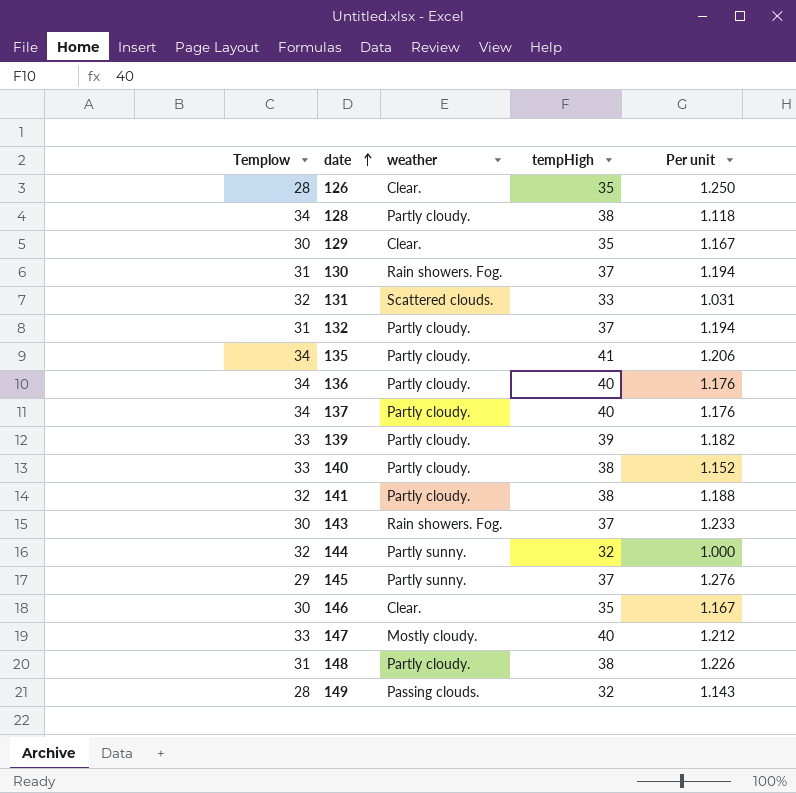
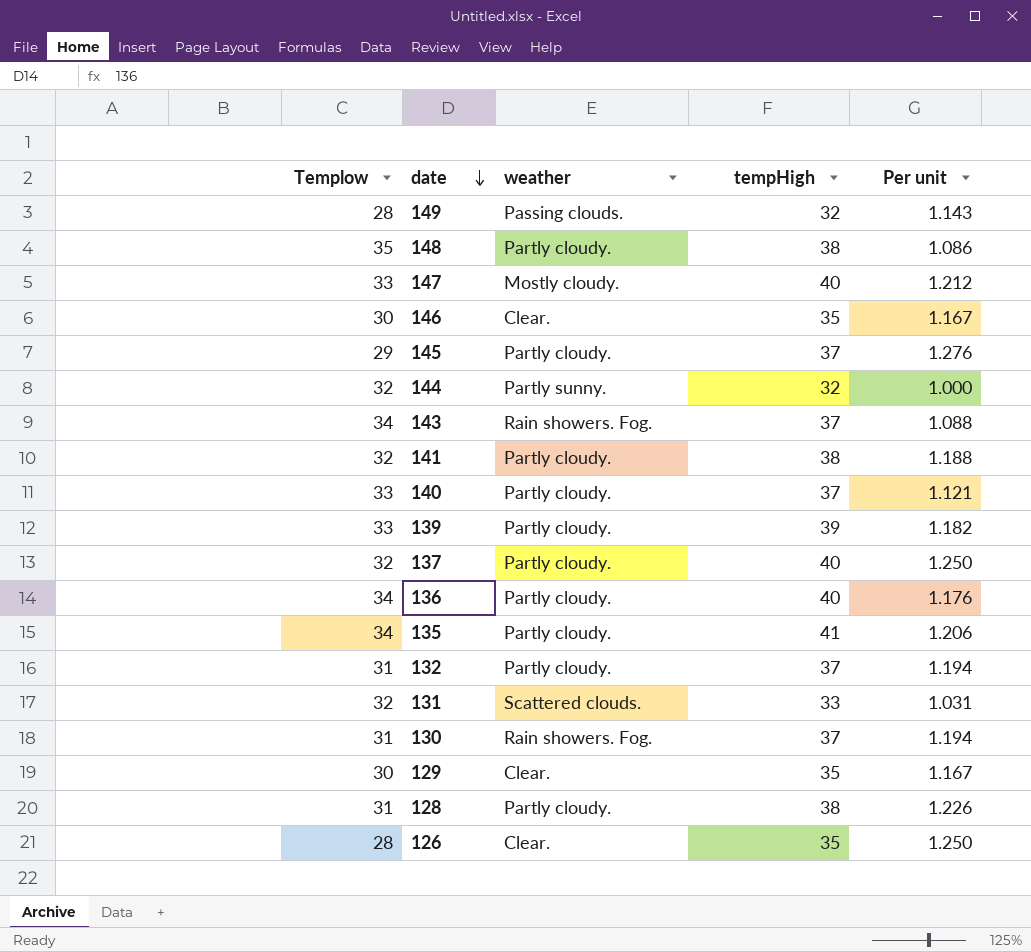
row order: date ascending -> date descending
148 | Templow: 31 -> 35
148 | Per unit: 1.226 -> 1.086
145 | weather: Partly sunny. -> Partly cloudy.
143 | Templow: 30 -> 34
143 | Per unit: 1.233 -> 1.088
140 | tempHigh: 38 -> 37
140 | Per unit: 1.152 -> 1.121
137 | Templow: 34 -> 32
137 | Per unit: 1.176 -> 1.250
128 | Templow: 34 -> 31
128 | Per unit: 1.118 -> 1.226

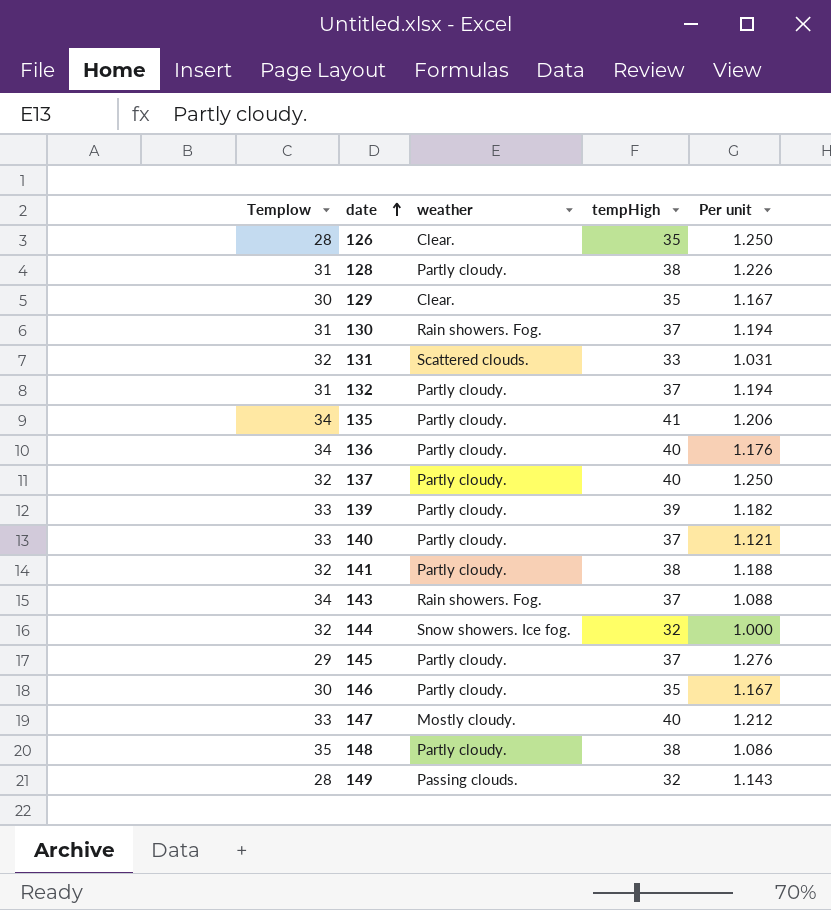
row order: date descending -> date ascending
144 | weather: Partly sunny. -> Snow showers. Ice fog.
146 | weather: Clear. -> Partly cloudy.

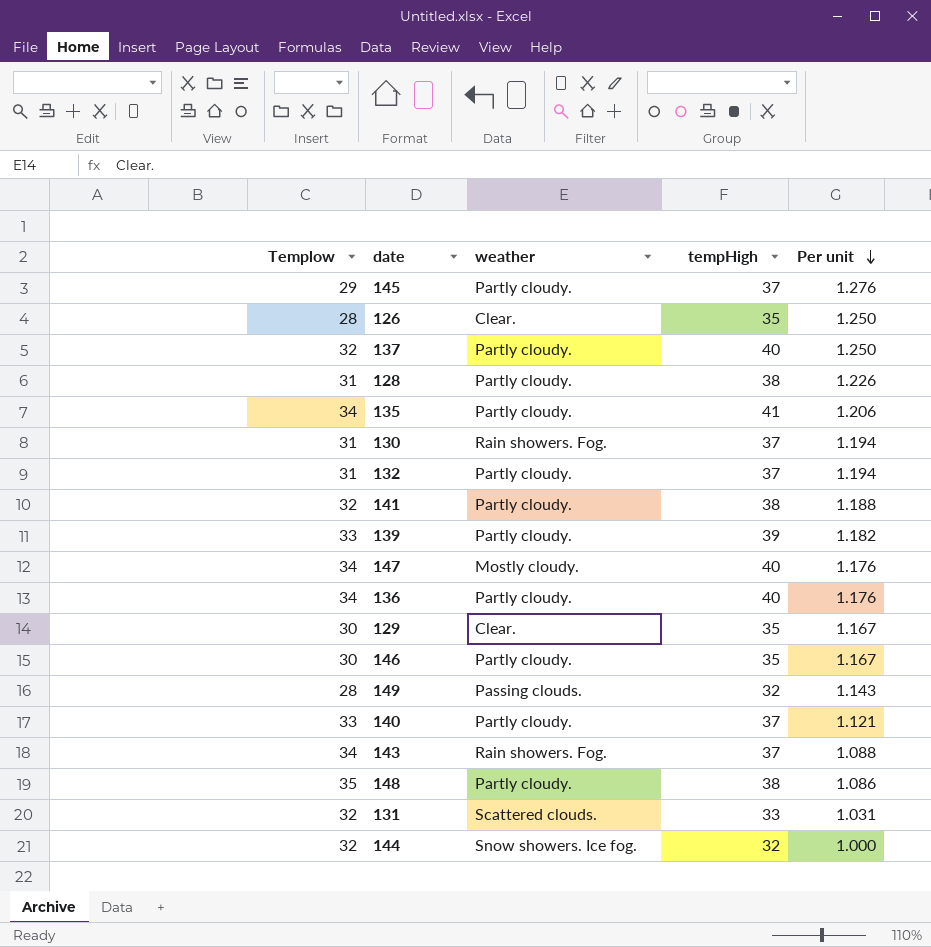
row order: date ascending -> Per unit descending
147 | Templow: 33 -> 34
147 | Per unit: 1.212 -> 1.176

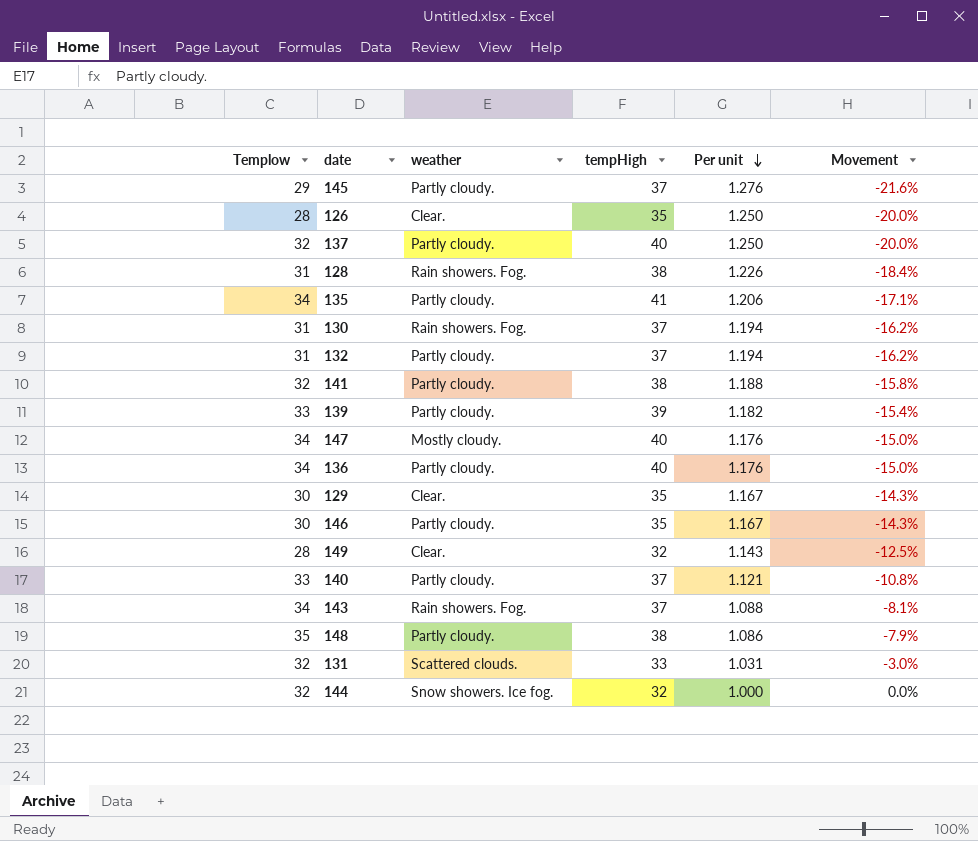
column Movement | formula: none -> ([Templow] - [tempHigh]) / [tempHigh]
128 | weather: Partly cloudy. -> Rain showers. Fog.
149 | weather: Passing clouds. -> Clear.

